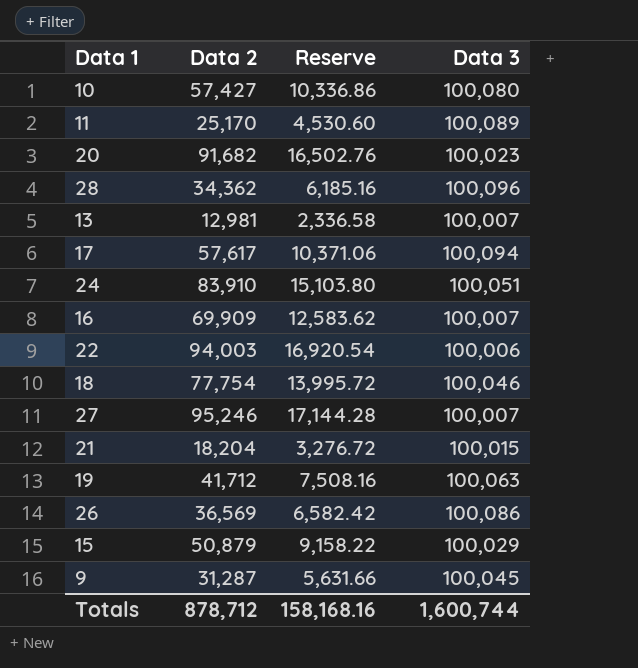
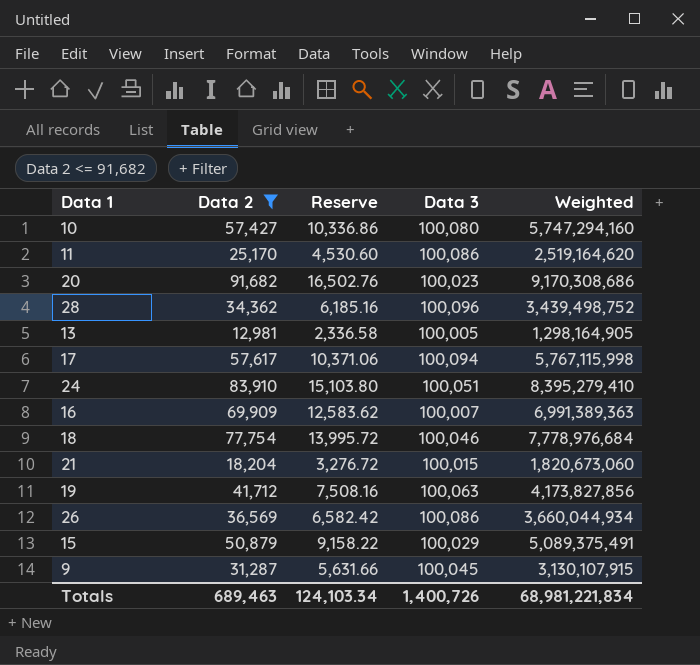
filter: none -> Data 2 <= 91,682
column Weighted | formula: none -> [Data 2] * [Data 3]
11 | Data 3: 100,089 -> 100,086
13 | Data 3: 100,007 -> 100,005
Totals | Data 2: 878,712 -> 689,463
Totals | Reserve: 158,168.16 -> 124,103.34
Totals | Data 3: 1,600,744 -> 1,400,726

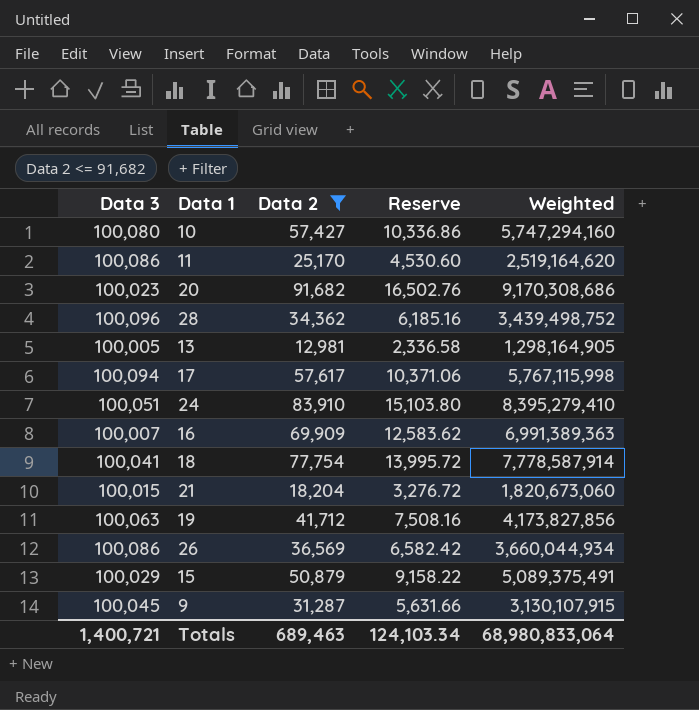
column Data 3 | position: 4 -> 1
18 | Data 3: 100,046 -> 100,041
18 | Weighted: 7,778,976,684 -> 7,778,587,914
Totals | Data 3: 1,400,726 -> 1,400,721
Totals | Weighted: 68,981,221,834 -> 68,980,833,064

